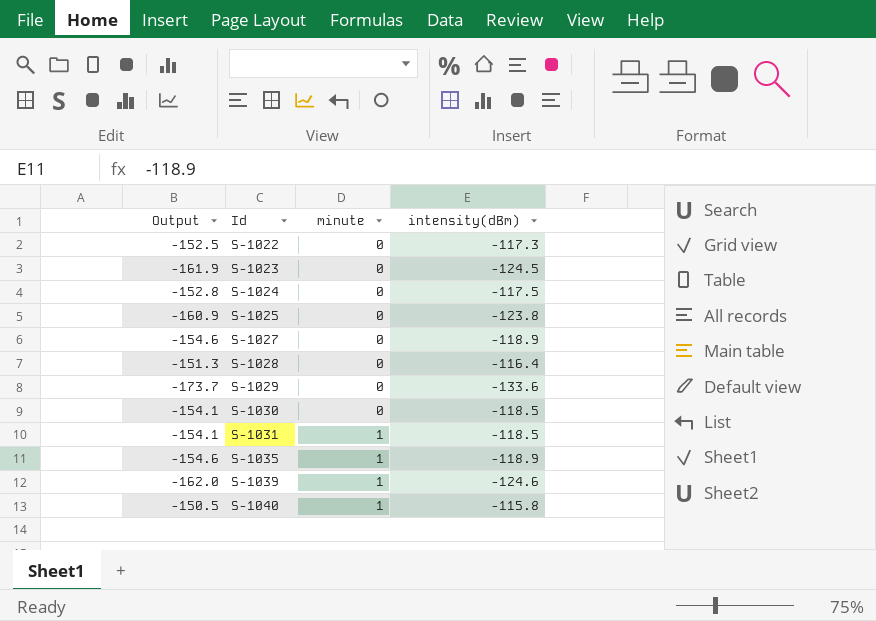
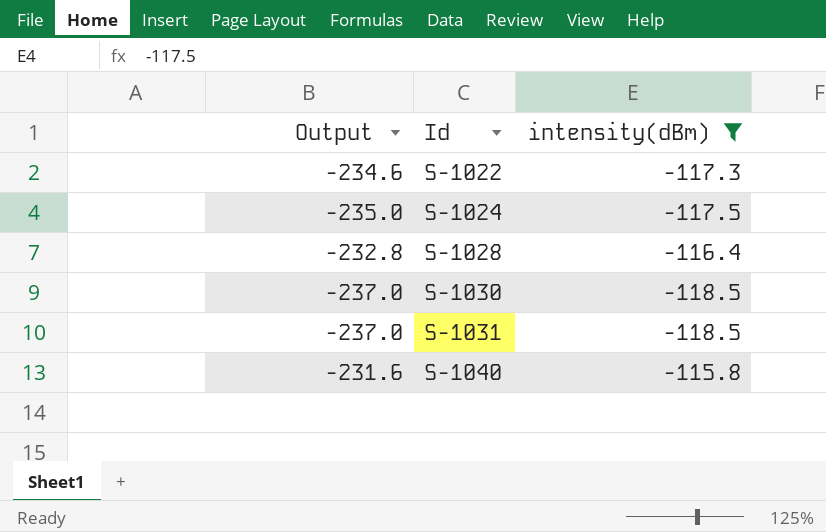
filter: none -> intensity(dBm) >= -118.5
column minute | position: 3 -> none
column Output | formula: [intensity(dBm)] * 1.3 -> [intensity(dBm)] * 2

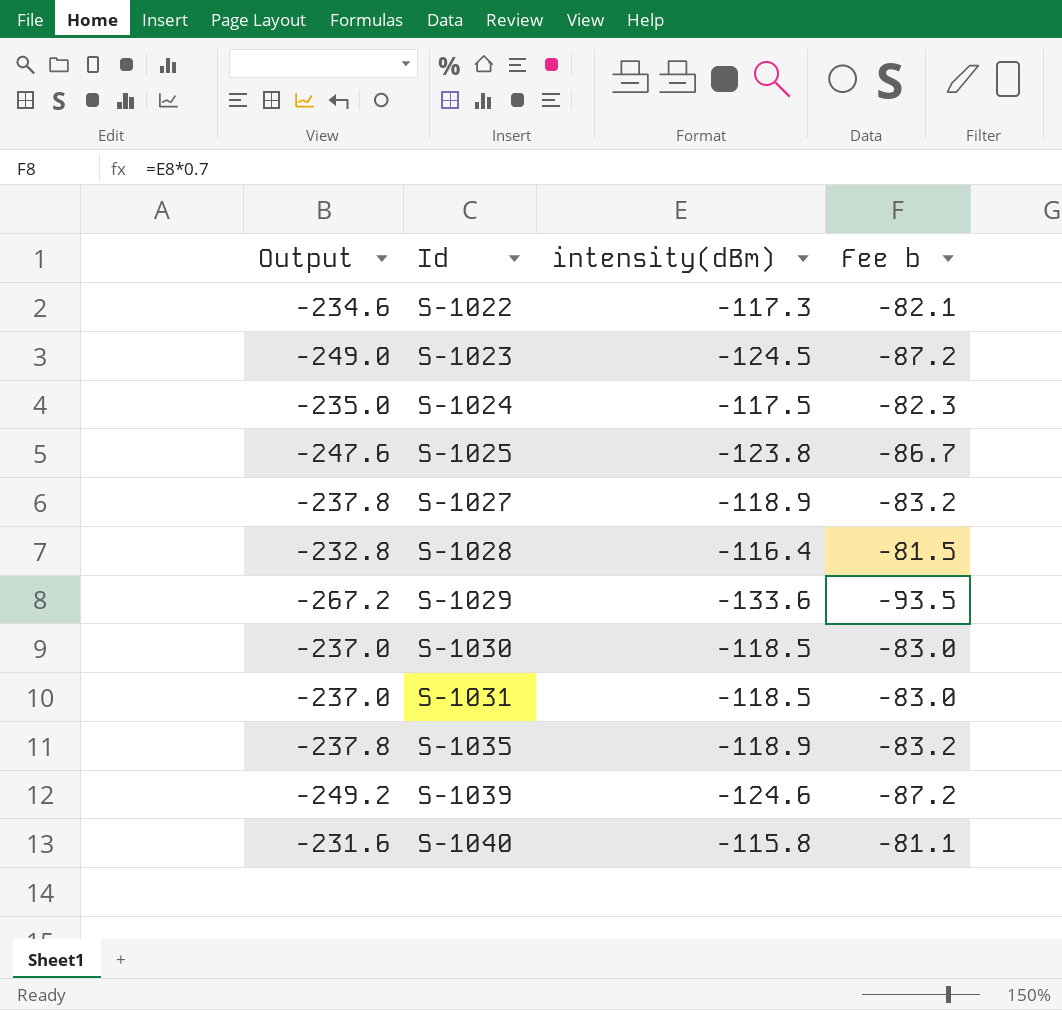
filter: intensity(dBm) >= -118.5 -> none
column Fee b | formula: none -> [intensity(dBm)] * 0.7

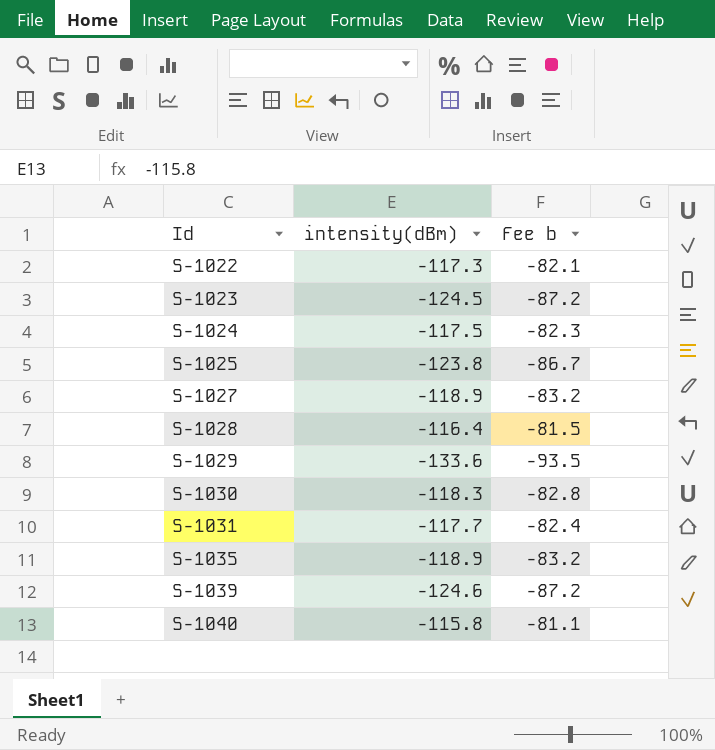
column Output | formula: [intensity(dBm)] * 2 -> none
S-1030 | intensity(dBm): -118.5 -> -118.3
S-1030 | Fee b: -83.0 -> -82.8
S-1031 | intensity(dBm): -118.5 -> -117.7
S-1031 | Fee b: -83.0 -> -82.4

